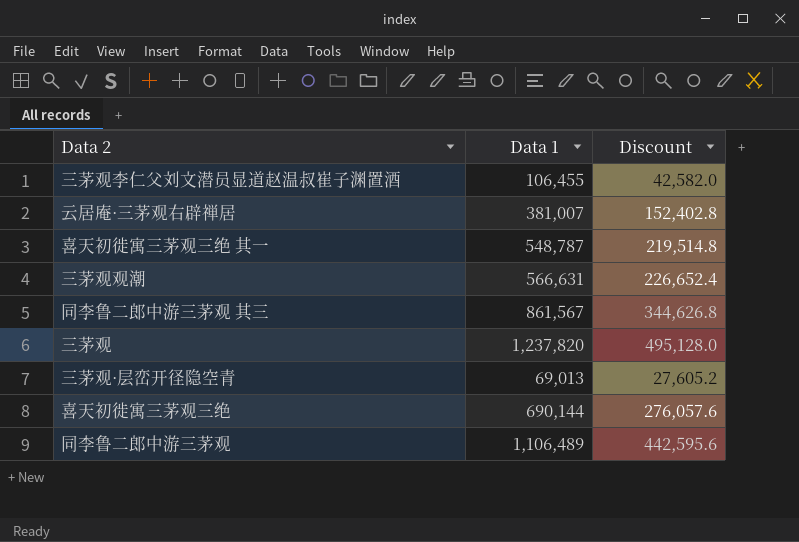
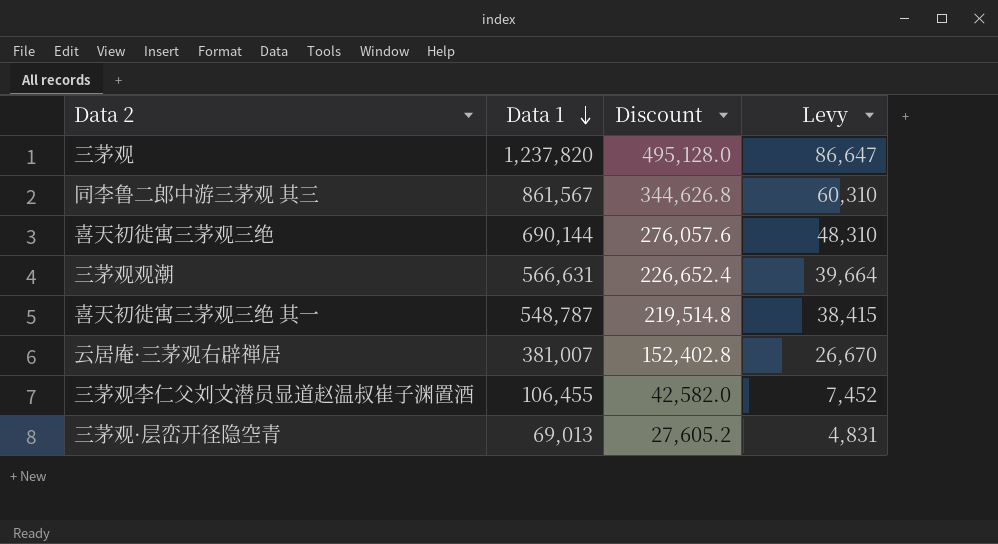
row order: none -> Data 1 descending
column Levy | formula: none -> [Data 1] * 0.07
row 同李鲁二郎中游三茅观: 1,106,489 | 442,595.6 -> none

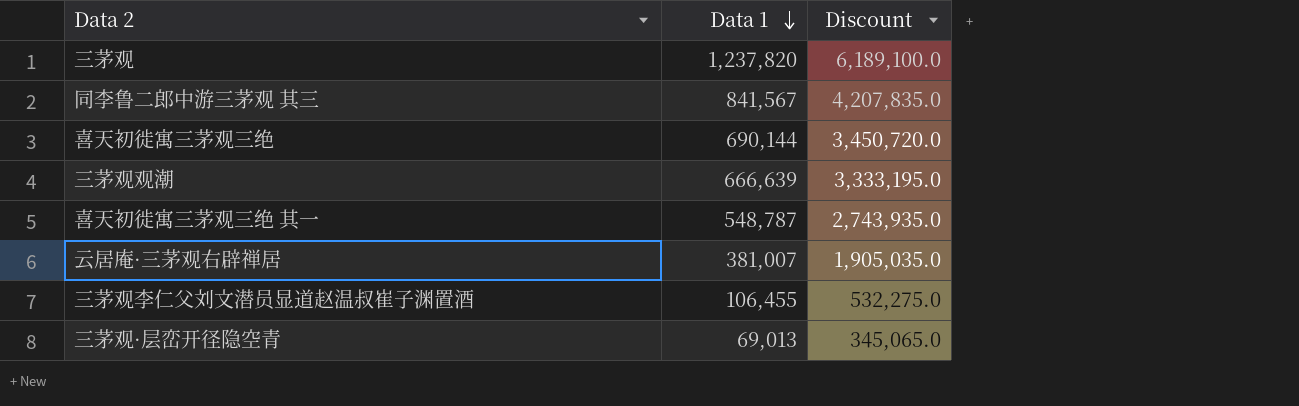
column Levy | formula: [Data 1] * 0.07 -> none
column Discount | formula: [Data 1] * 0.4 -> [Data 1] * 5
同李鲁二郎中游三茅观 其三 | Data 1: 861,567 -> 841,567
三茅观观潮 | Data 1: 566,631 -> 666,639

